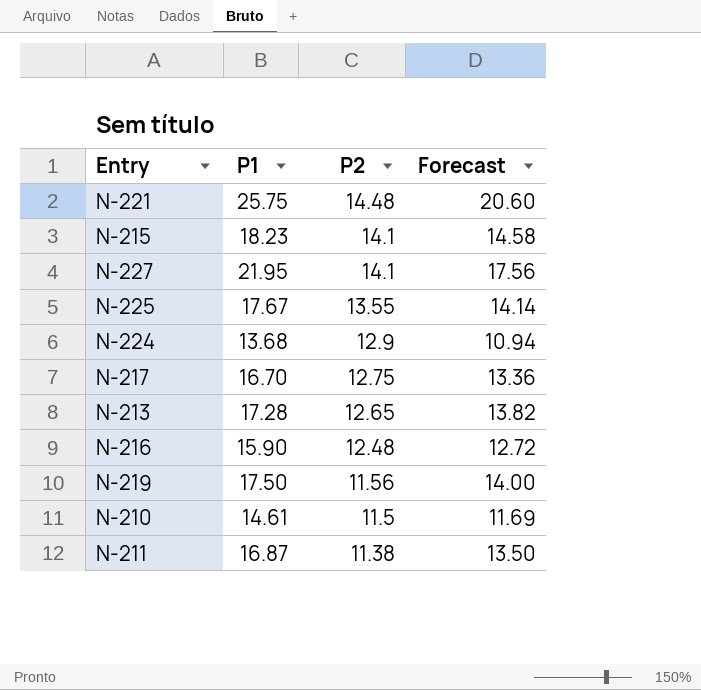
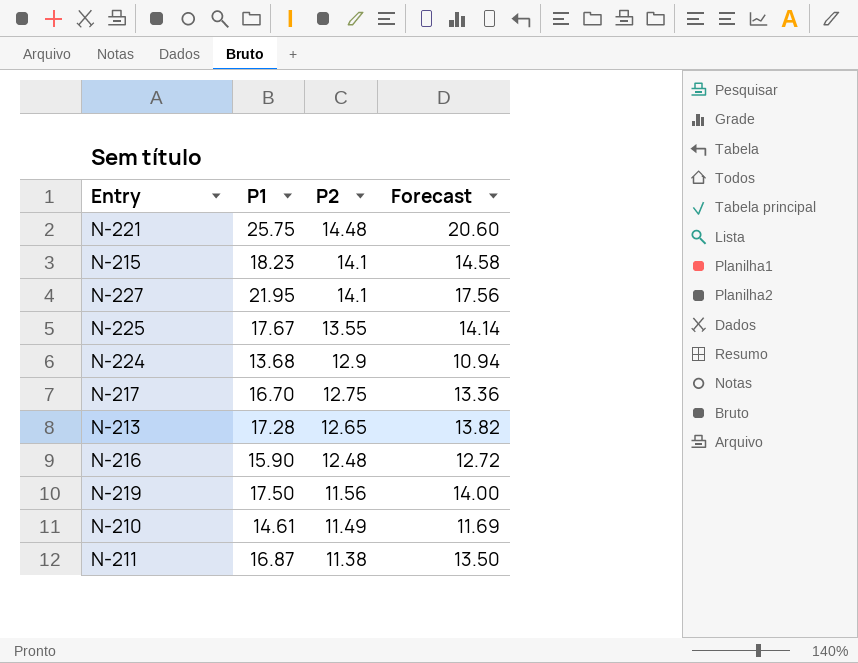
N-210 | P2: 11.5 -> 11.49

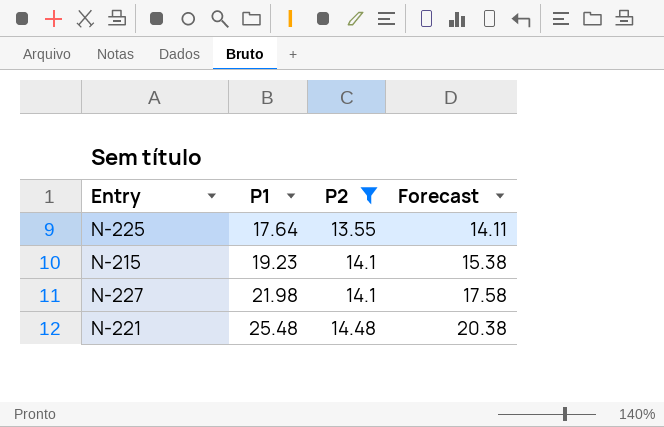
filter: none -> P2 >= 13.55
row order: P2 descending -> P1 ascending
N-225 | P1: 17.67 -> 17.64
N-225 | Forecast: 14.14 -> 14.11
N-215 | P1: 18.23 -> 19.23
N-215 | Forecast: 14.58 -> 15.38
N-227 | P1: 21.95 -> 21.98
N-227 | Forecast: 17.56 -> 17.58
N-221 | P1: 25.75 -> 25.48
N-221 | Forecast: 20.60 -> 20.38

